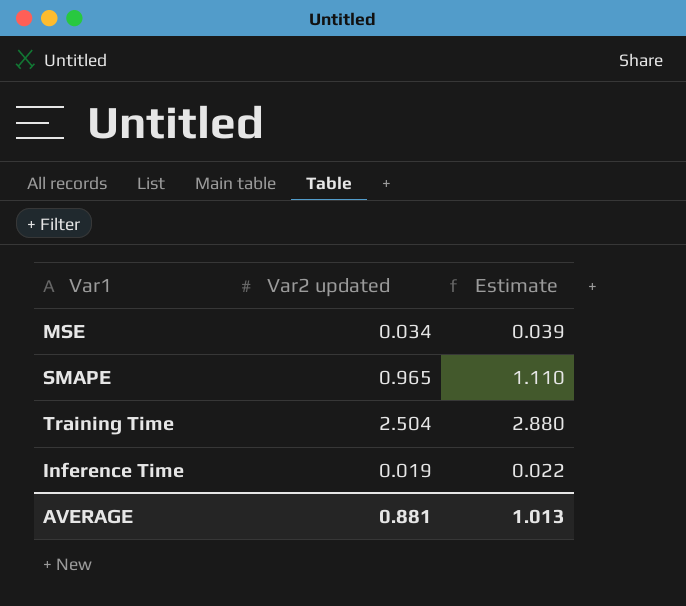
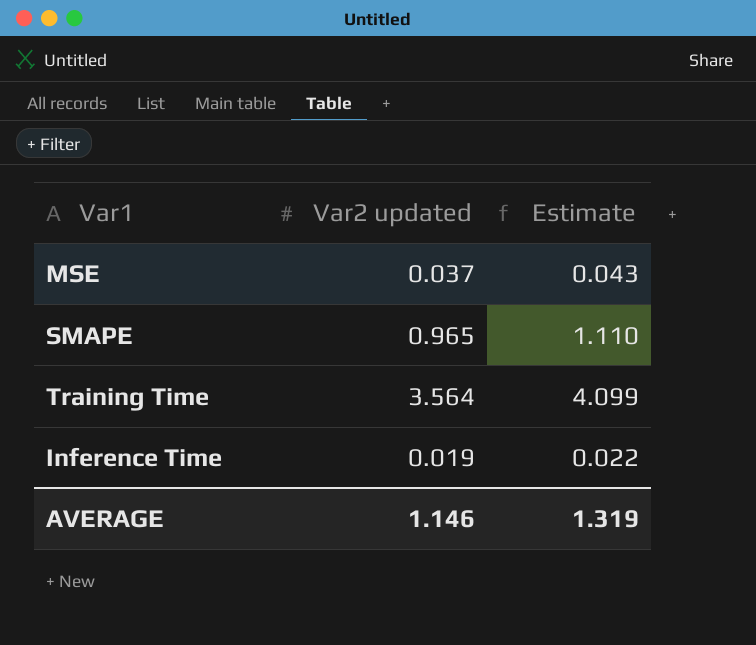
MSE | Var2 updated: 0.034 -> 0.037
MSE | Estimate: 0.039 -> 0.043
Training Time | Var2 updated: 2.504 -> 3.564
Training Time | Estimate: 2.880 -> 4.099
AVERAGE | Var2 updated: 0.881 -> 1.146
AVERAGE | Estimate: 1.013 -> 1.319

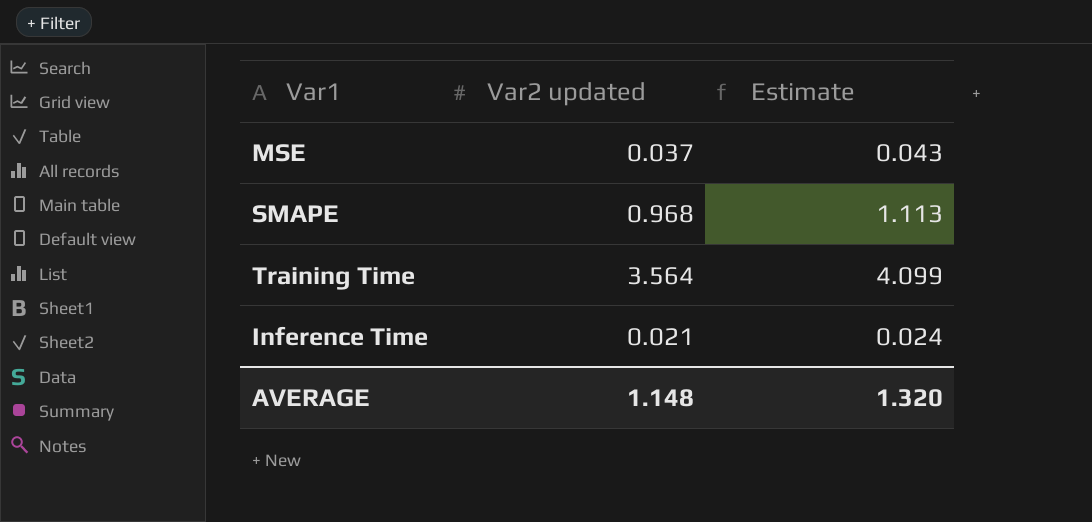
SMAPE | Var2 updated: 0.965 -> 0.968
SMAPE | Estimate: 1.110 -> 1.113
Inference Time | Var2 updated: 0.019 -> 0.021
Inference Time | Estimate: 0.022 -> 0.024
AVERAGE | Var2 updated: 1.146 -> 1.148
AVERAGE | Estimate: 1.319 -> 1.320

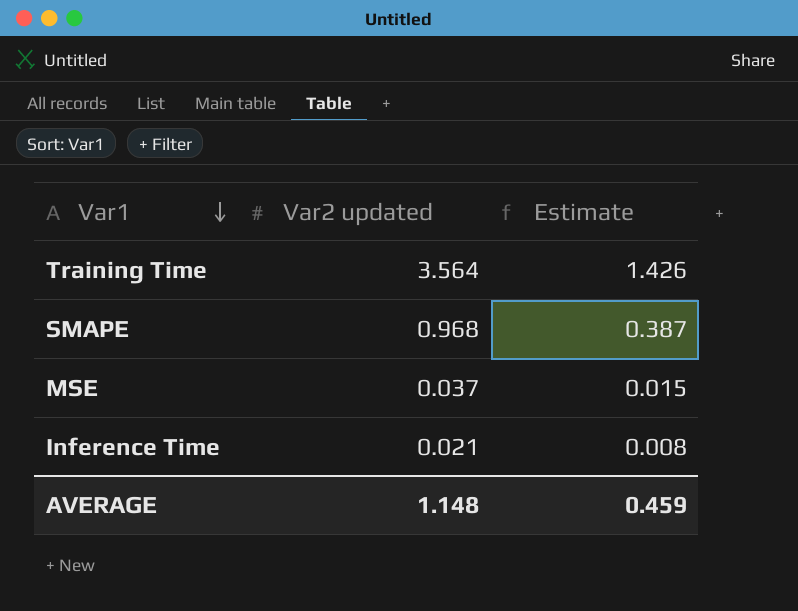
row order: none -> Var1 descending
column Estimate | formula: [Var2 updated] * 1.15 -> [Var2 updated] * 0.4
AVERAGE | Estimate: 1.320 -> 0.459

